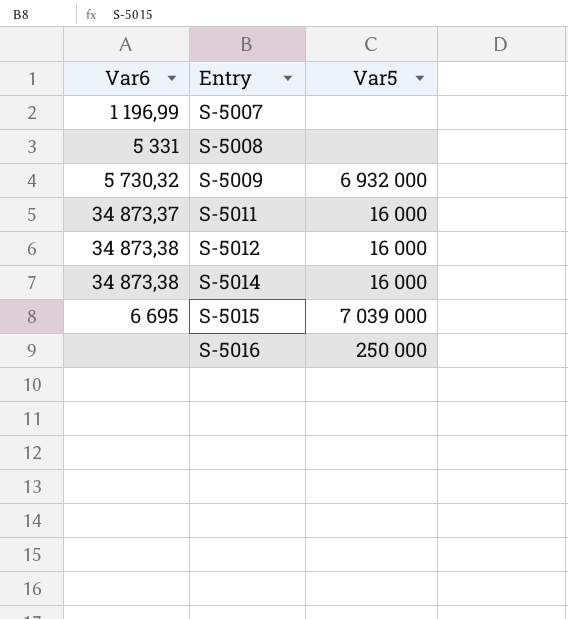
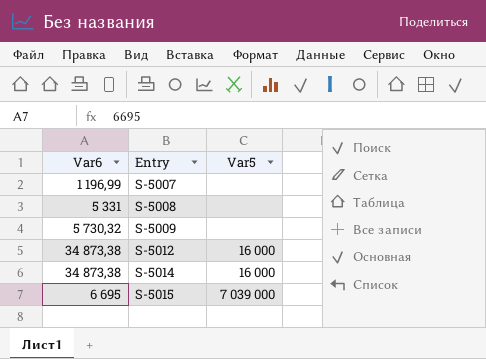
row S-5011: 34 873,37 | 16 000 -> none
row S-5016: none | 250 000 -> none
S-5009 | Var5: 6 932 000 -> none

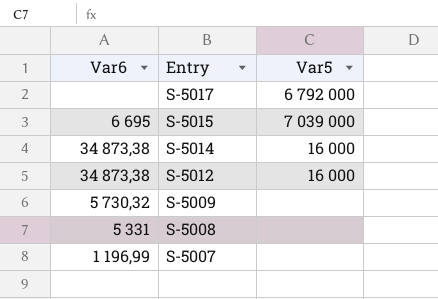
row order: Entry ascending -> Entry descending
row S-5017: none -> none | 6 792 000

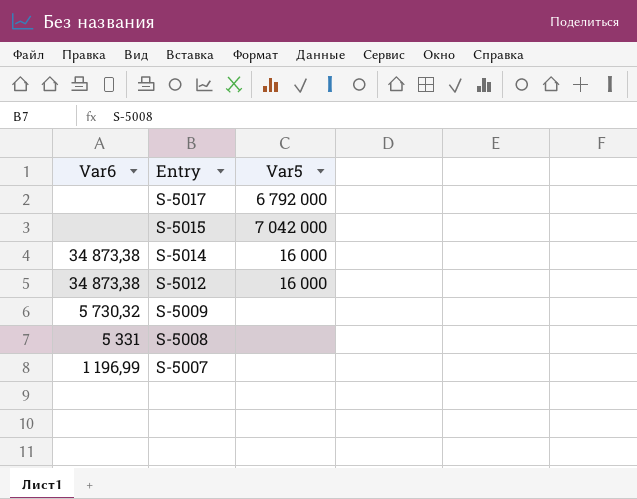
S-5015 | Var6: 6 695 -> none
S-5015 | Var5: 7 039 000 -> 7 042 000

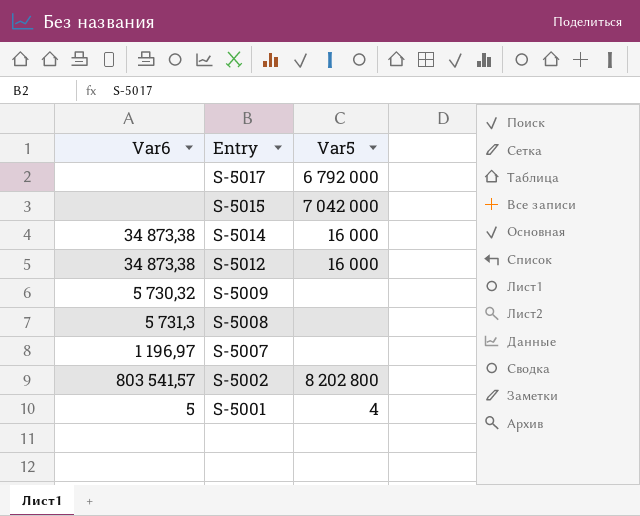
S-5008 | Var6: 5 331 -> 5 731,3
S-5007 | Var6: 1 196,99 -> 1 196,97
row S-5002: none -> 803 541,57 | 8 202 800
row S-5001: none -> 5 | 4

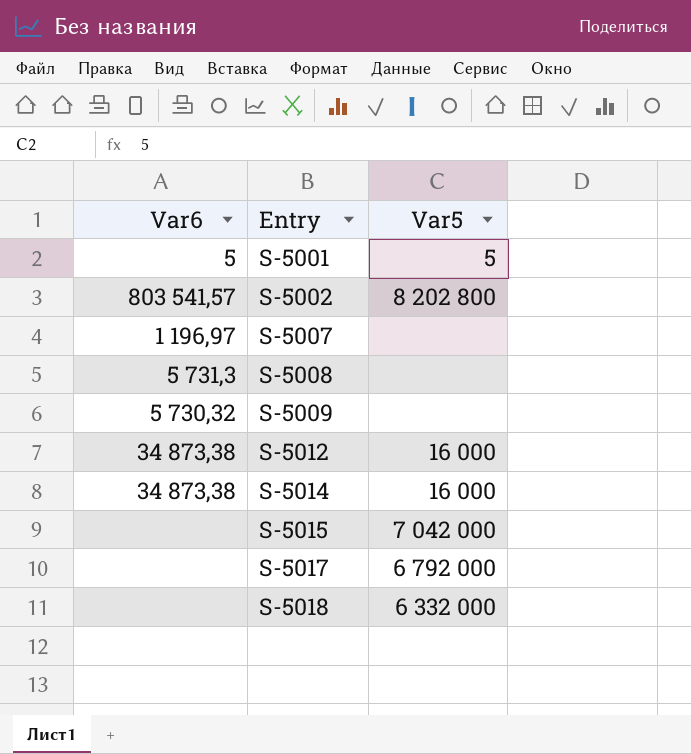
row order: Entry descending -> Entry ascending
S-5001 | Var5: 4 -> 5
row S-5018: none -> none | 6 332 000

